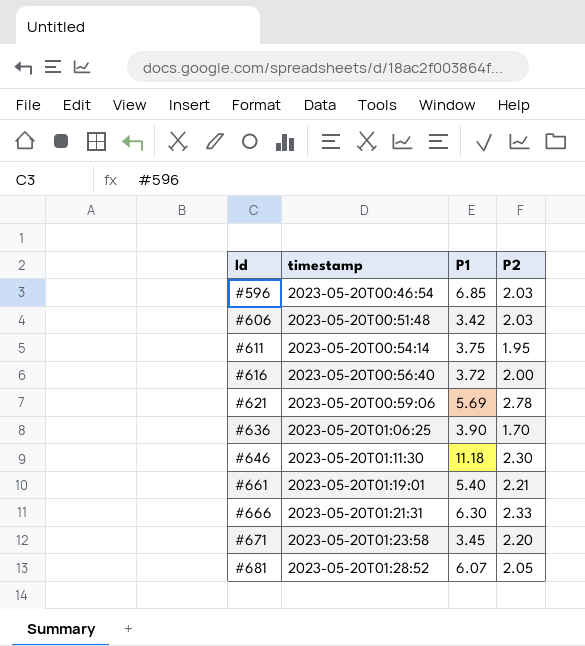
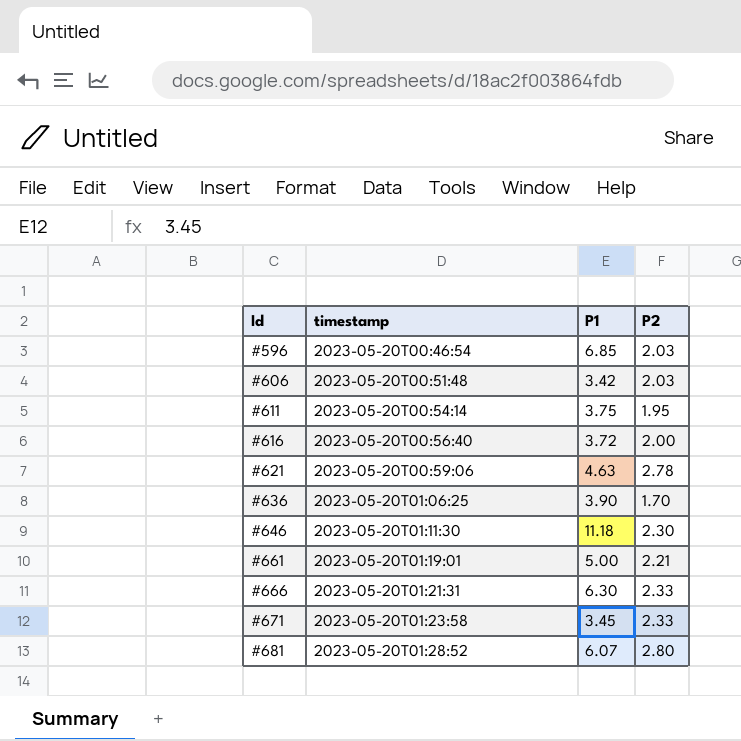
#621 | P1: 5.69 -> 4.63
#661 | P1: 5.40 -> 5.00
#671 | P2: 2.20 -> 2.33
#681 | P2: 2.05 -> 2.80

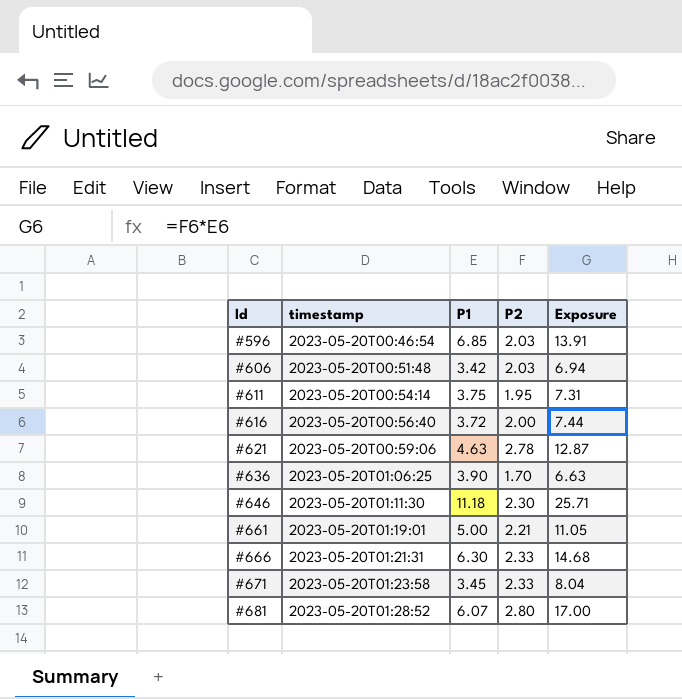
column Exposure | formula: none -> [P1] * [P2]

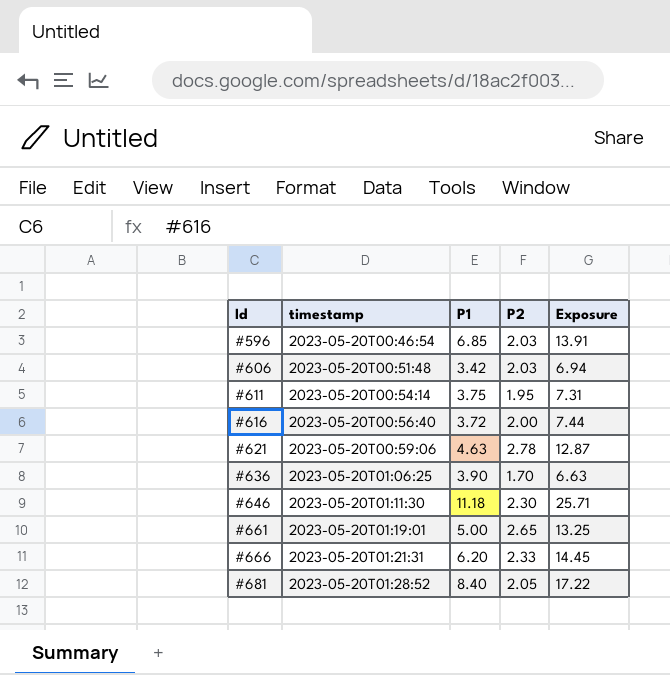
row #671: 2023-05-20T01:23:58 | 3.45 | 2.33 | 8.04 -> none
#661 | P2: 2.21 -> 2.65
#661 | Exposure: 11.05 -> 13.25
#666 | P1: 6.30 -> 6.20
#666 | Exposure: 14.68 -> 14.45
#681 | P1: 6.07 -> 8.40
#681 | P2: 2.80 -> 2.05
#681 | Exposure: 17.00 -> 17.22

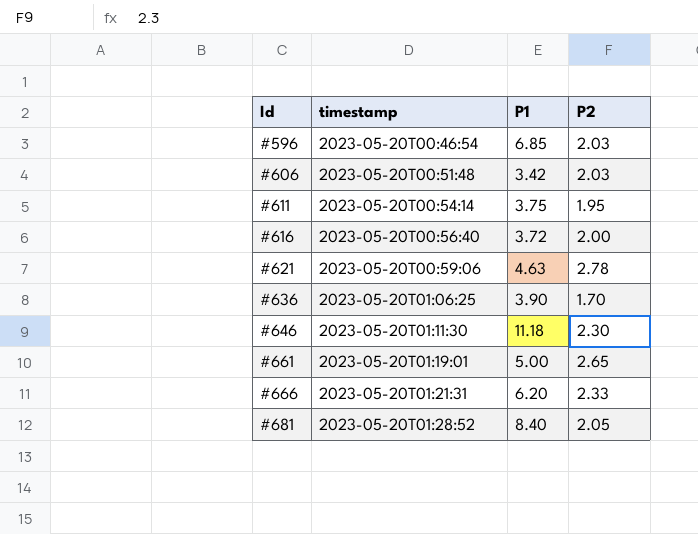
column Exposure | formula: [P1] * [P2] -> none

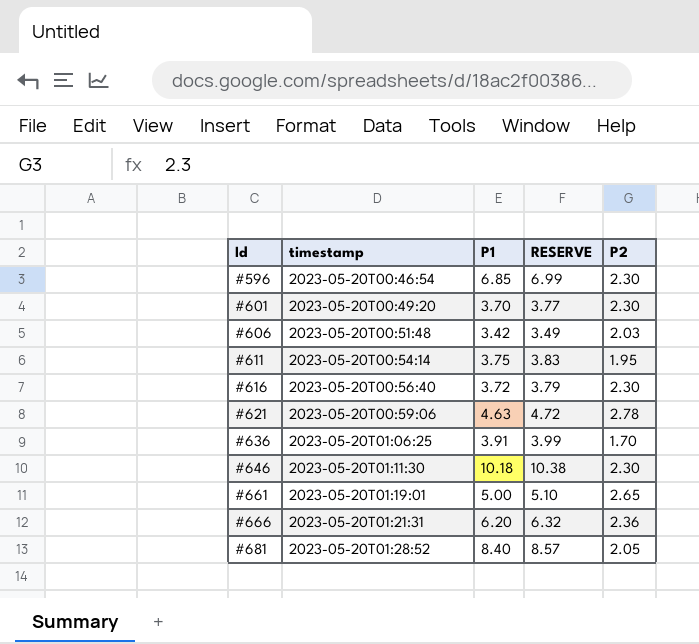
column RESERVE | formula: none -> [P1] * 1.02
#596 | P2: 2.03 -> 2.30
row #601: none -> 2023-05-20T00:49:20 | 3.70 | 3.77 | 2.30
#616 | P2: 2.00 -> 2.30
#636 | P1: 3.90 -> 3.91
#646 | P1: 11.18 -> 10.18
#666 | P2: 2.33 -> 2.36

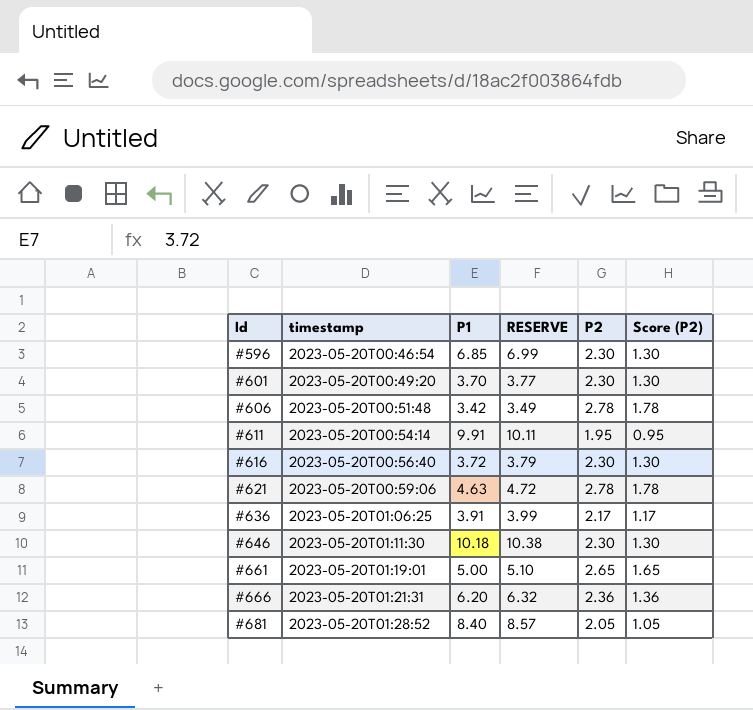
column Score (P2) | formula: none -> [P2] - 1
#606 | P2: 2.03 -> 2.78
#611 | P1: 3.75 -> 9.91
#611 | RESERVE: 3.83 -> 10.11
#636 | P2: 1.70 -> 2.17

